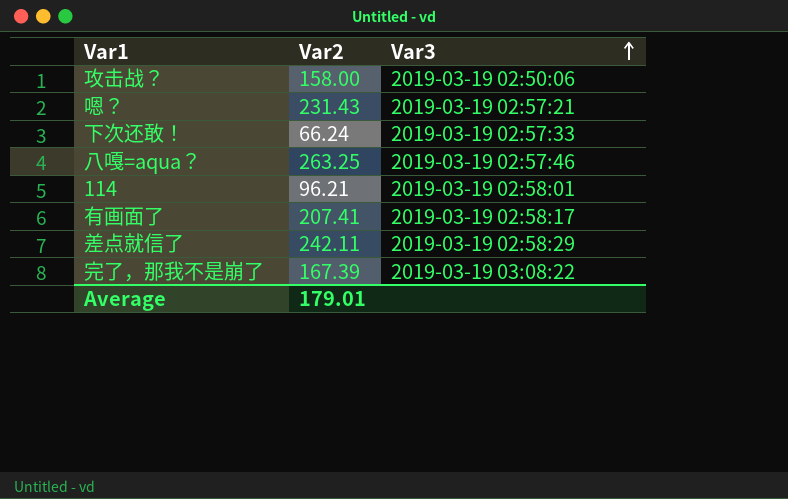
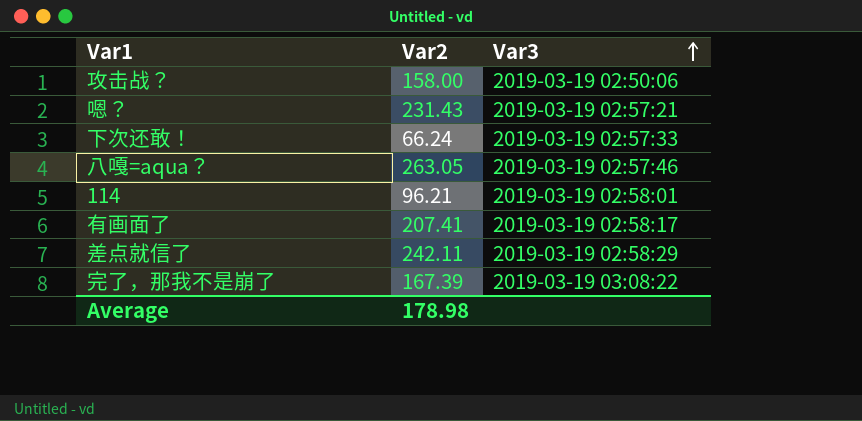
八嘎=aqua？ | Var2: 263.25 -> 263.05
Average | Var2: 179.01 -> 178.98

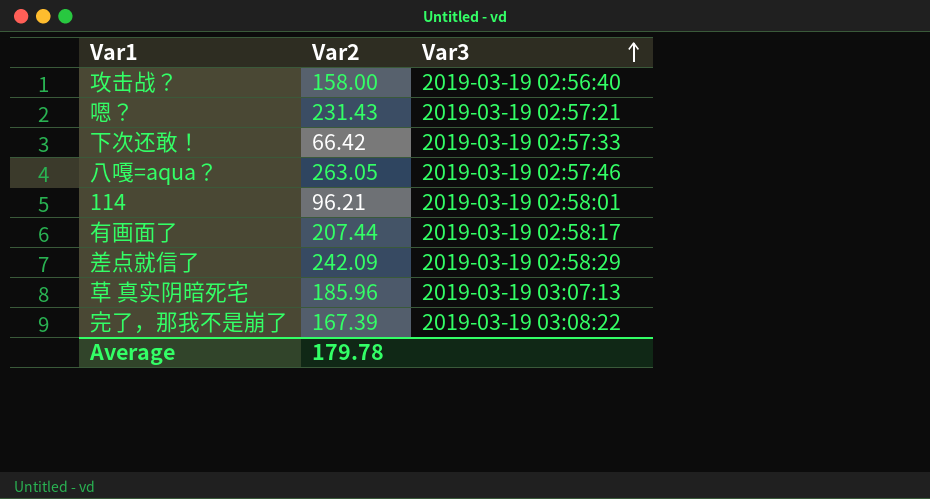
攻击战？ | Var3: 2019-03-19 02:50:06 -> 2019-03-19 02:56:40
下次还敢！ | Var2: 66.24 -> 66.42
有画面了 | Var2: 207.41 -> 207.44
差点就信了 | Var2: 242.11 -> 242.09
row 草 真实阴暗死宅: none -> 185.96 | 2019-03-19 03:07:13
Average | Var2: 178.98 -> 179.78

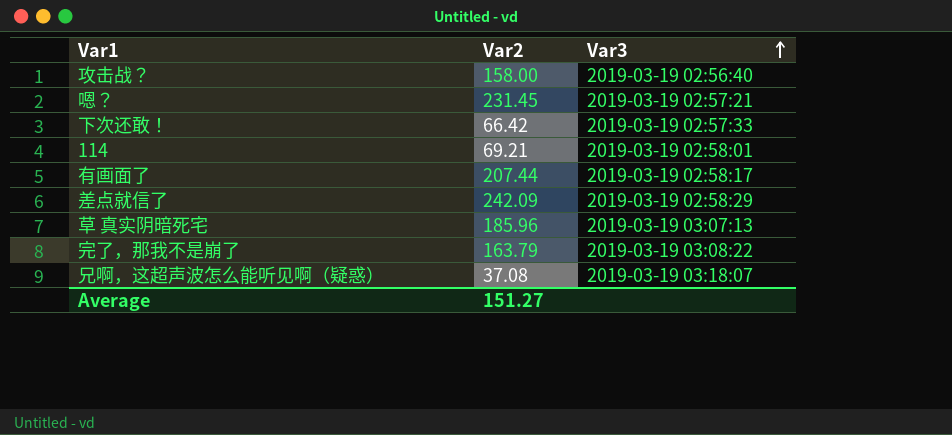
row 八嘎=aqua？: 263.05 | 2019-03-19 02:57:46 -> none
嗯？ | Var2: 231.43 -> 231.45
114 | Var2: 96.21 -> 69.21
完了，那我不是崩了 | Var2: 167.39 -> 163.79
row 兄啊，这超声波怎么能听见啊（疑惑）: none -> 37.08 | 2019-03-19 03:18:07
Average | Var2: 179.78 -> 151.27

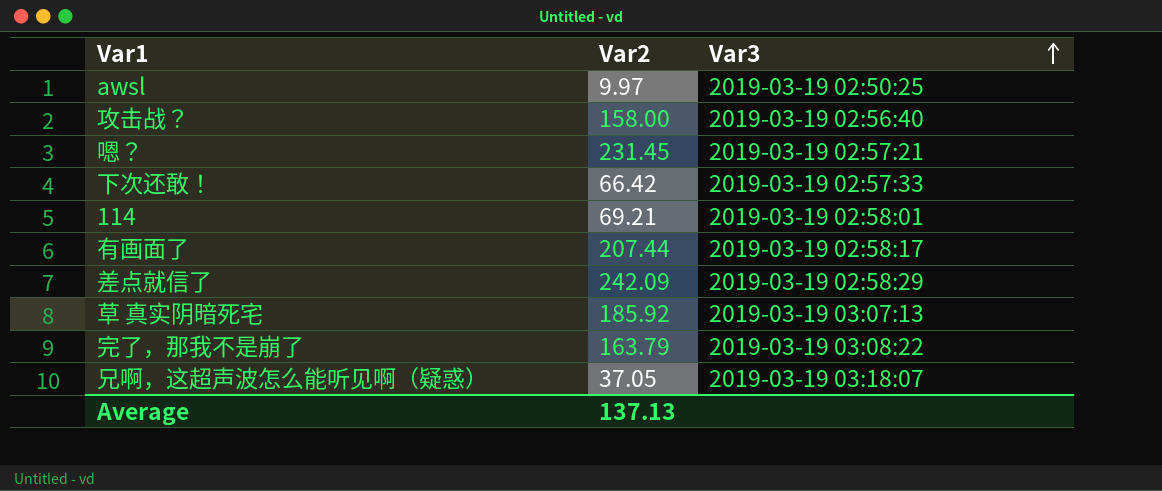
row awsl: none -> 9.97 | 2019-03-19 02:50:25
草 真实阴暗死宅 | Var2: 185.96 -> 185.92
兄啊，这超声波怎么能听见啊（疑惑） | Var2: 37.08 -> 37.05
Average | Var2: 151.27 -> 137.13

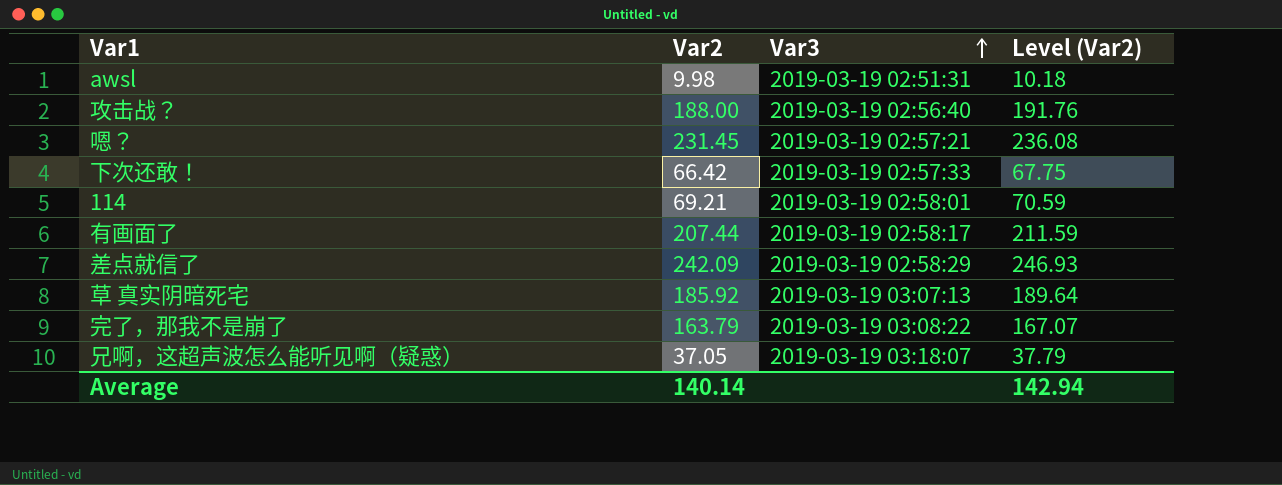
column Level (Var2) | formula: none -> [Var2] * 1.02
awsl | Var2: 9.97 -> 9.98
awsl | Var3: 2019-03-19 02:50:25 -> 2019-03-19 02:51:31
攻击战？ | Var2: 158.00 -> 188.00
Average | Var2: 137.13 -> 140.14

